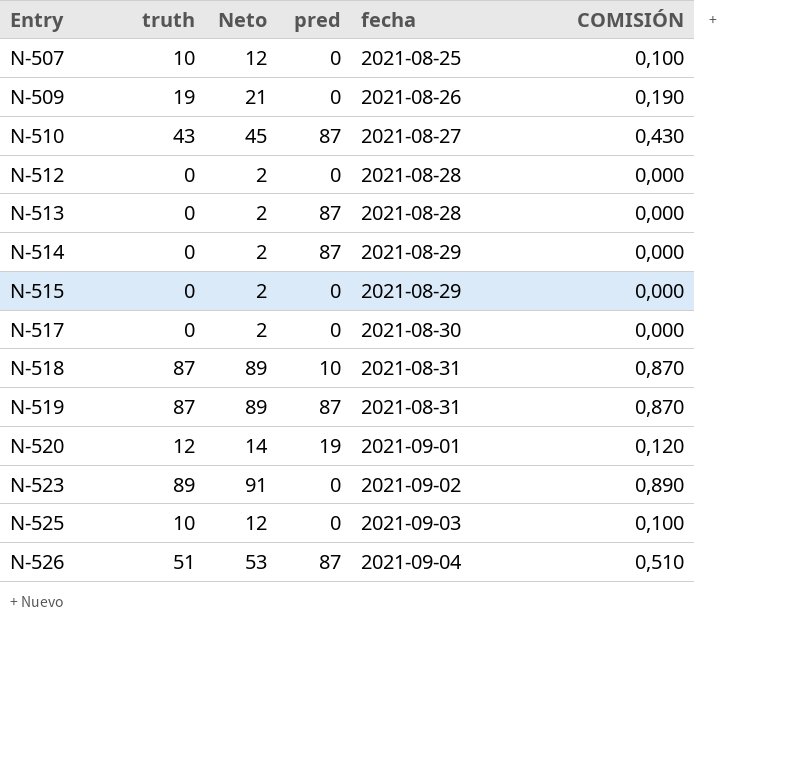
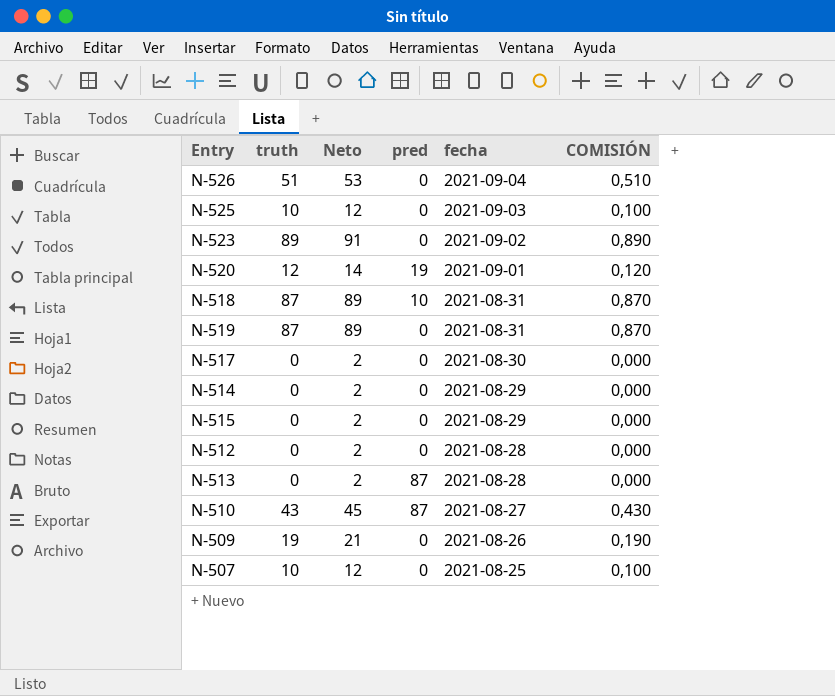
row order: Entry ascending -> fecha descending
N-526 | pred: 87 -> 0
N-519 | pred: 87 -> 0
N-514 | pred: 87 -> 0

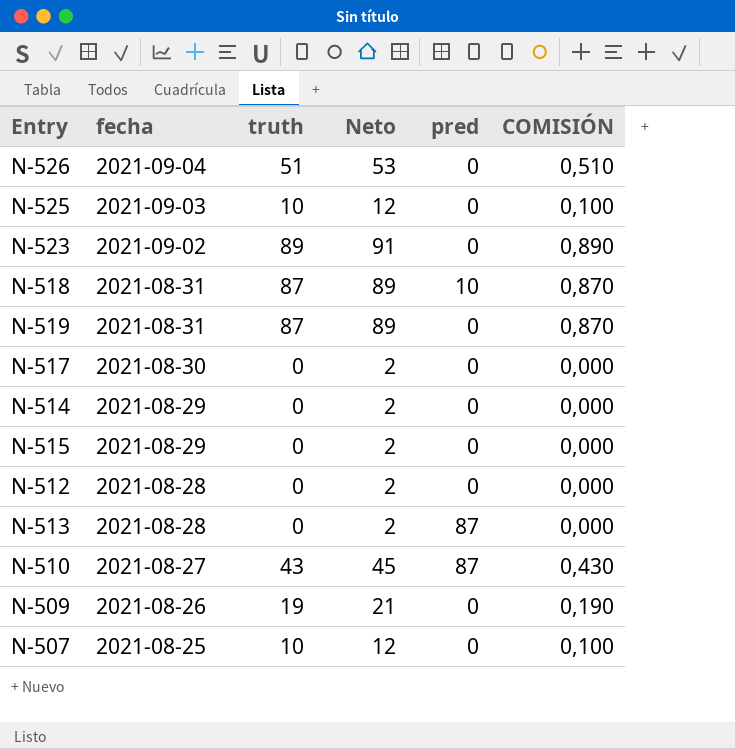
column fecha | position: 5 -> 2
row N-520: 12 | 14 | 19 | 2021-09-01 | 0,120 -> none

